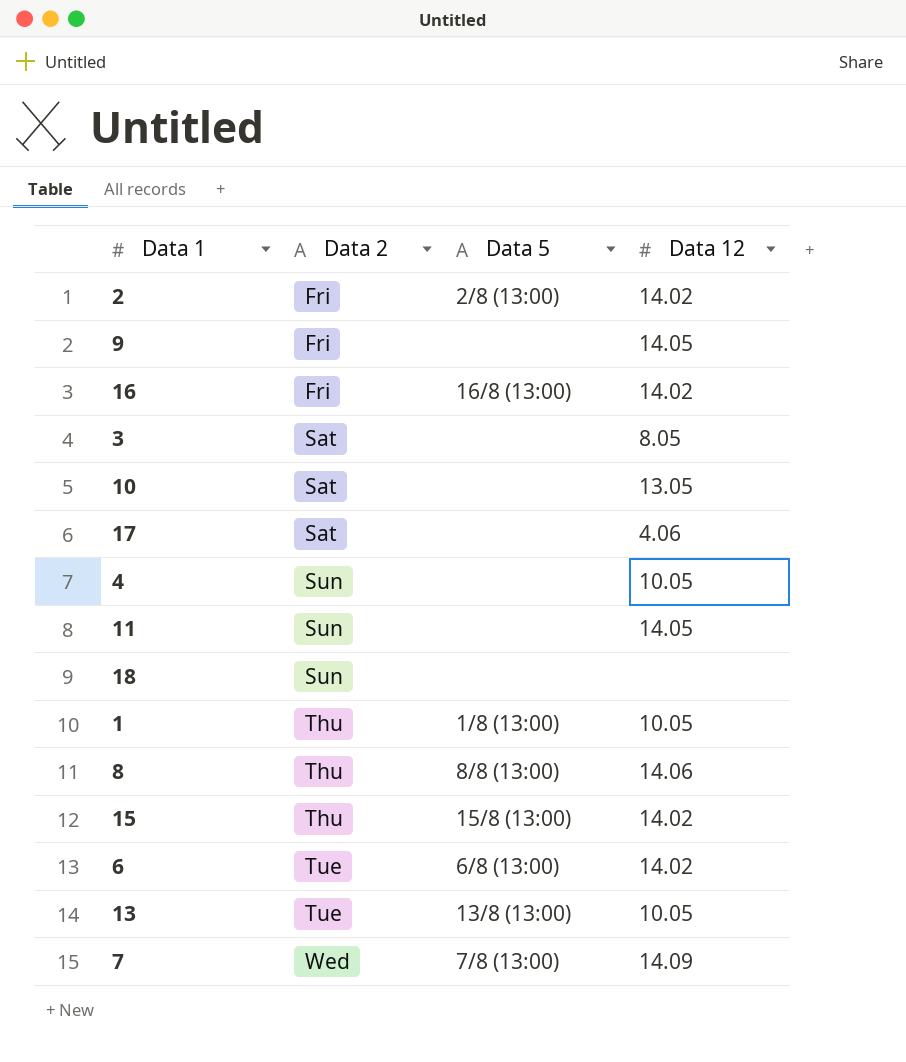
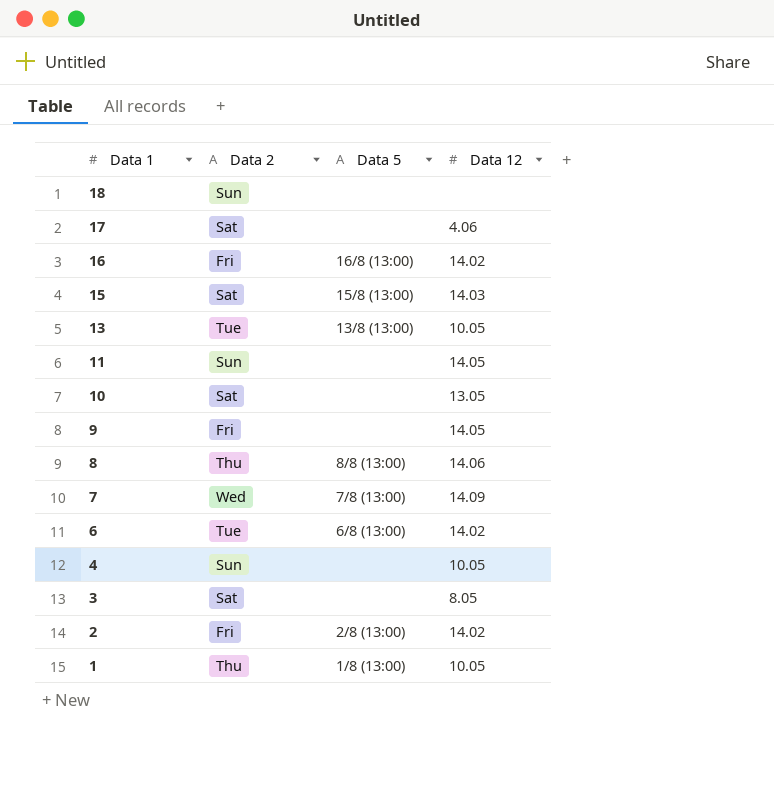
row order: Data 2 ascending -> Data 1 descending
15 | Data 2: Thu -> Sat
15 | Data 12: 14.02 -> 14.03

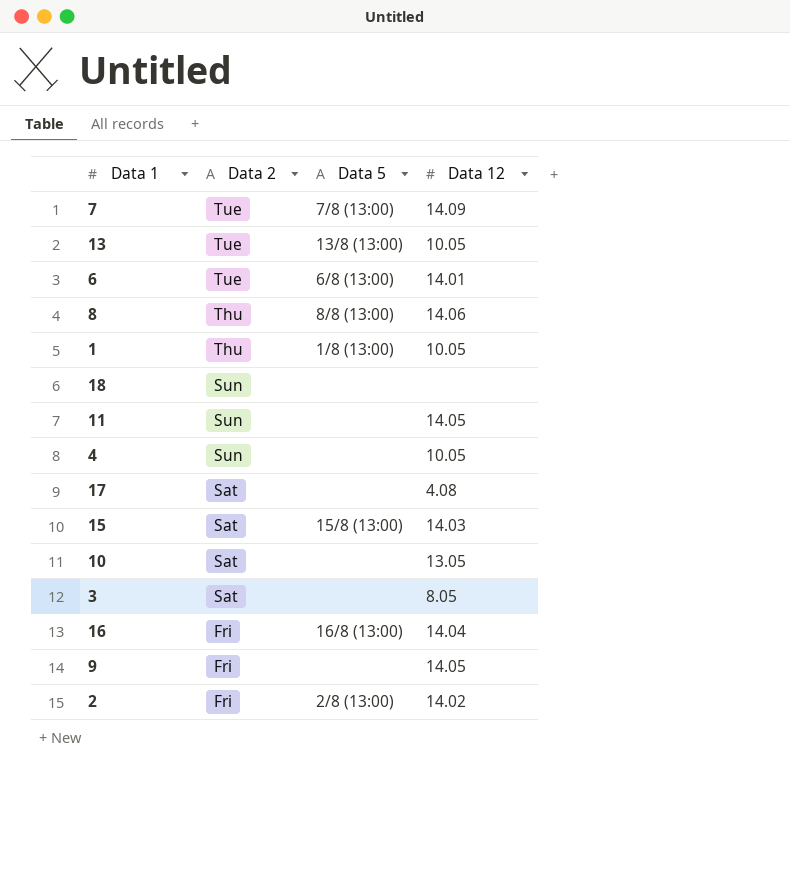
row order: Data 1 descending -> Data 2 descending
7 | Data 2: Wed -> Tue
6 | Data 12: 14.02 -> 14.01
17 | Data 12: 4.06 -> 4.08
16 | Data 12: 14.02 -> 14.04

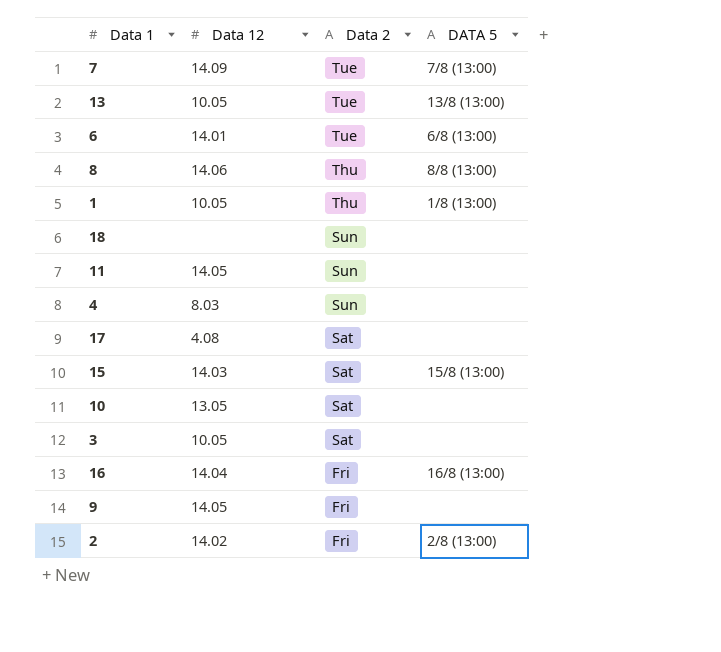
column Data 12 | position: 4 -> 2
column name: Data 5 -> DATA 5
4 | Data 12: 10.05 -> 8.03
3 | Data 12: 8.05 -> 10.05

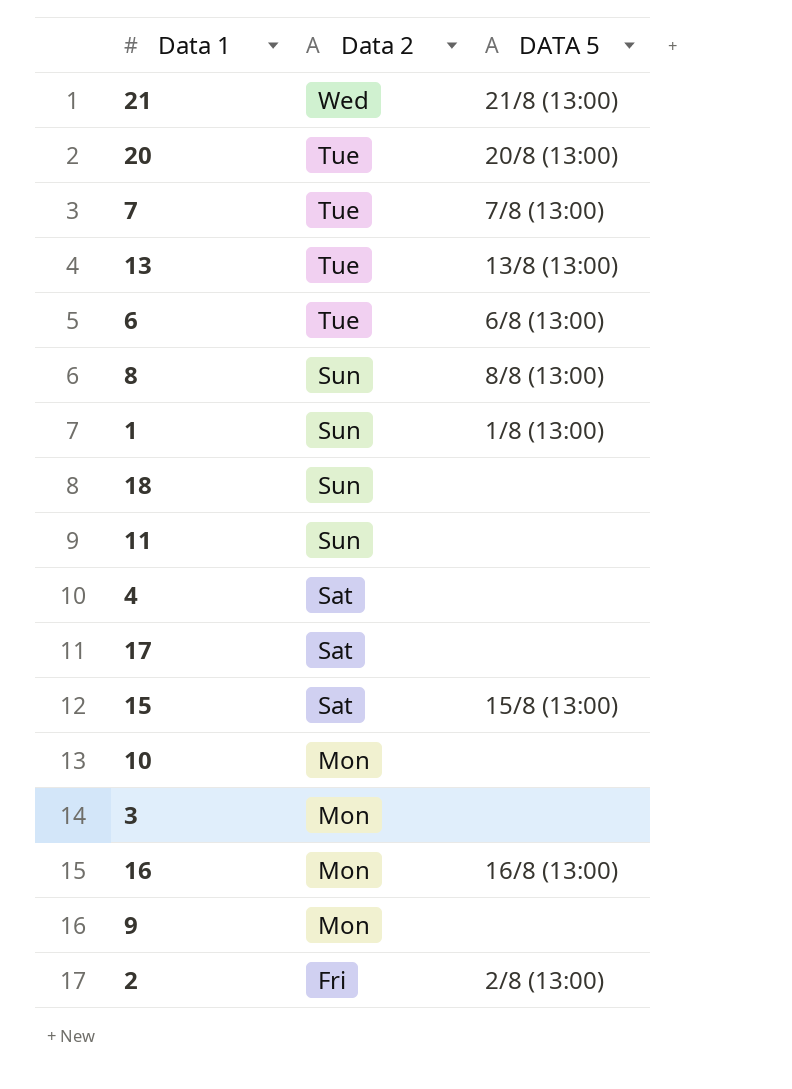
column Data 12 | position: 2 -> none
row 21: none -> Wed | 21/8 (13:00)
row 20: none -> Tue | 20/8 (13:00)
8 | Data 2: Thu -> Sun
1 | Data 2: Thu -> Sun
4 | Data 2: Sun -> Sat
10 | Data 2: Sat -> Mon
3 | Data 2: Sat -> Mon
16 | Data 2: Fri -> Mon
9 | Data 2: Fri -> Mon

